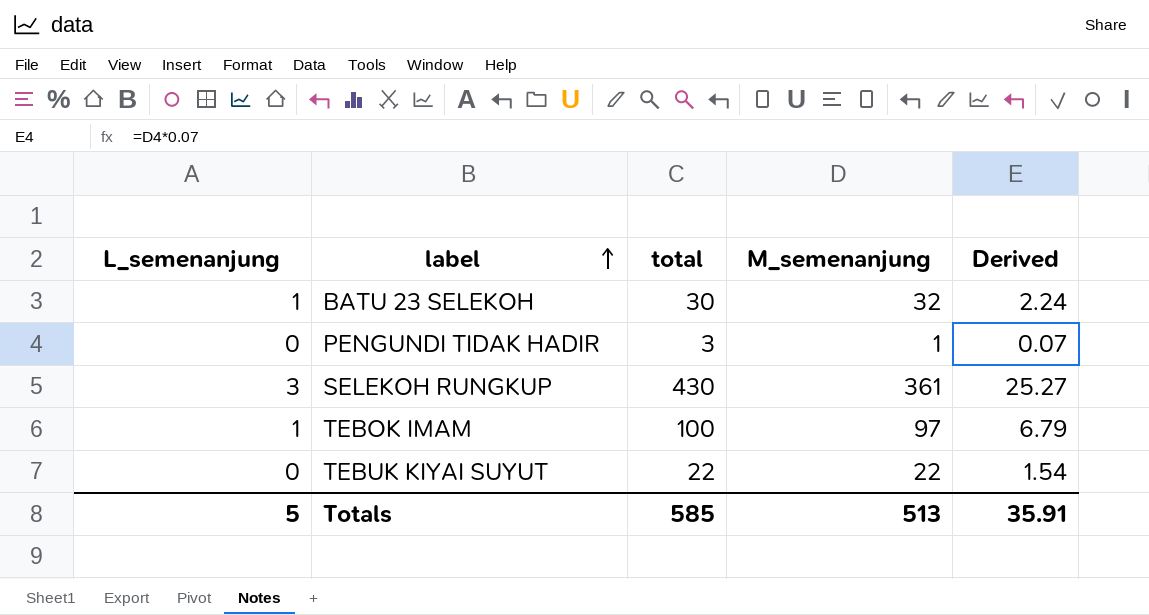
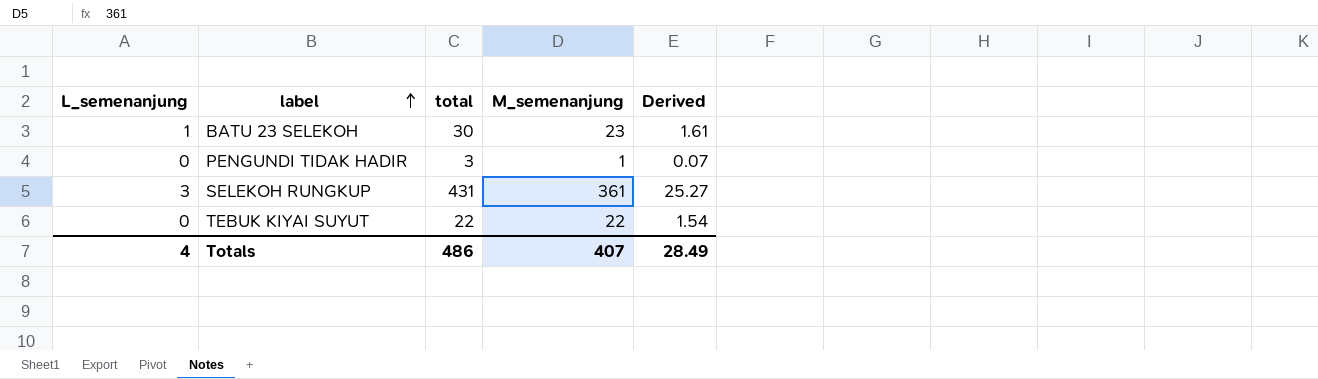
row TEBOK IMAM: 1 | 100 | 97 | 6.79 -> none
BATU 23 SELEKOH | M_semenanjung: 32 -> 23
BATU 23 SELEKOH | Derived: 2.24 -> 1.61
SELEKOH RUNGKUP | total: 430 -> 431
Totals | L_semenanjung: 5 -> 4
Totals | total: 585 -> 486
Totals | M_semenanjung: 513 -> 407
Totals | Derived: 35.91 -> 28.49

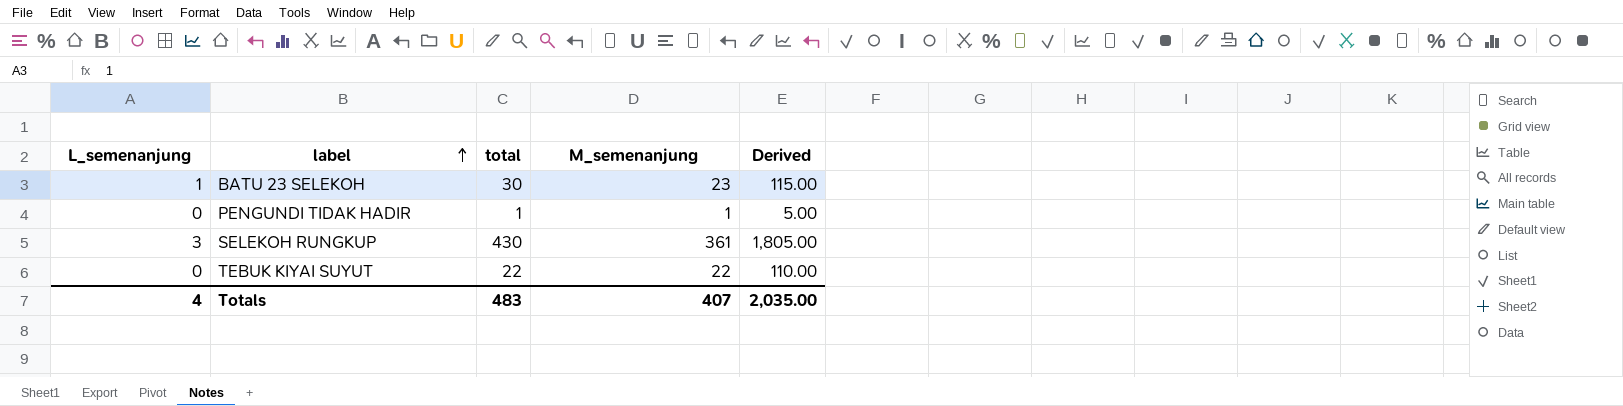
column Derived | formula: [M_semenanjung] * 0.07 -> [M_semenanjung] * 5
PENGUNDI TIDAK HADIR | total: 3 -> 1
SELEKOH RUNGKUP | total: 431 -> 430
Totals | total: 486 -> 483
Totals | Derived: 28.49 -> 2,035.00

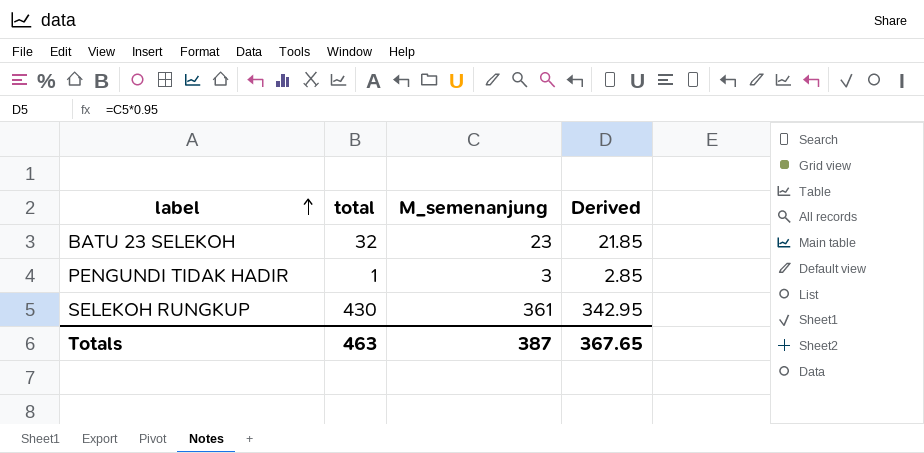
column L_semenanjung | position: 1 -> none
column Derived | formula: [M_semenanjung] * 5 -> [M_semenanjung] * 0.95
row TEBUK KIYAI SUYUT: 0 | 22 | 22 | 110.00 -> none
BATU 23 SELEKOH | total: 30 -> 32
PENGUNDI TIDAK HADIR | M_semenanjung: 1 -> 3
Totals | total: 483 -> 463
Totals | M_semenanjung: 407 -> 387
Totals | Derived: 2,035.00 -> 367.65

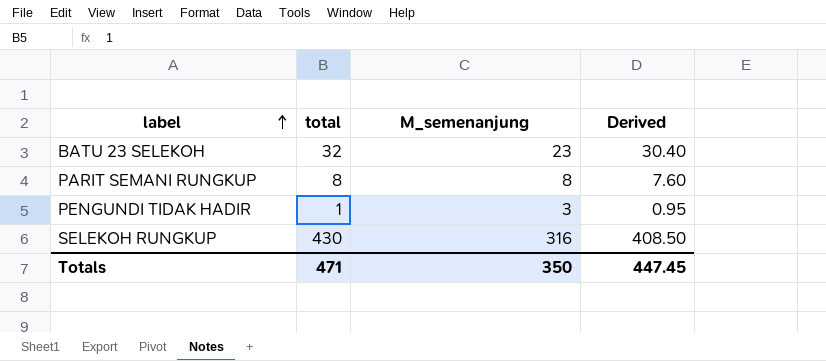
column Derived | formula: [M_semenanjung] * 0.95 -> [total] * 0.95
row PARIT SEMANI RUNGKUP: none -> 8 | 8 | 7.60
SELEKOH RUNGKUP | M_semenanjung: 361 -> 316
Totals | total: 463 -> 471
Totals | M_semenanjung: 387 -> 350
Totals | Derived: 367.65 -> 447.45

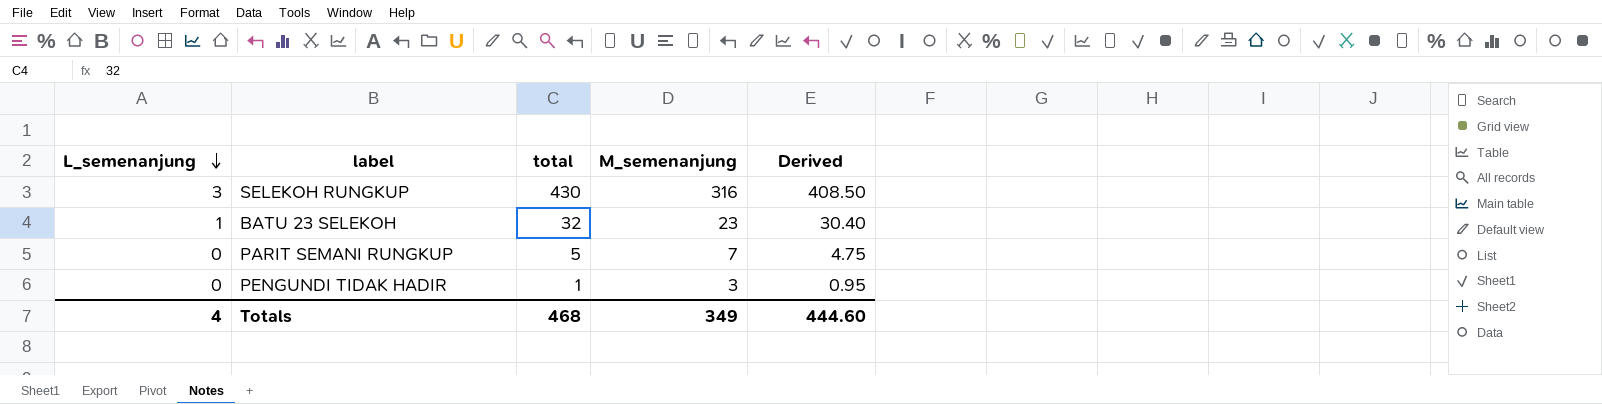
row order: label ascending -> L_semenanjung descending
column L_semenanjung | position: none -> 1
PARIT SEMANI RUNGKUP | total: 8 -> 5
PARIT SEMANI RUNGKUP | M_semenanjung: 8 -> 7
PARIT SEMANI RUNGKUP | Derived: 7.60 -> 4.75
Totals | total: 471 -> 468
Totals | M_semenanjung: 350 -> 349
Totals | Derived: 447.45 -> 444.60

